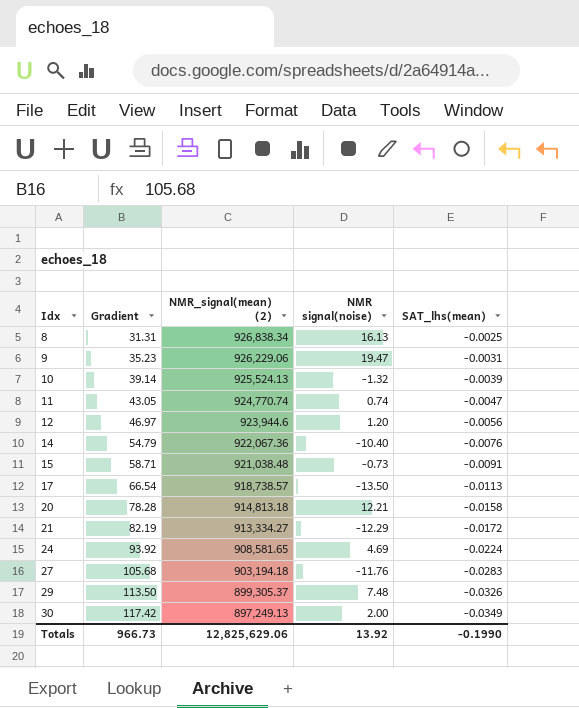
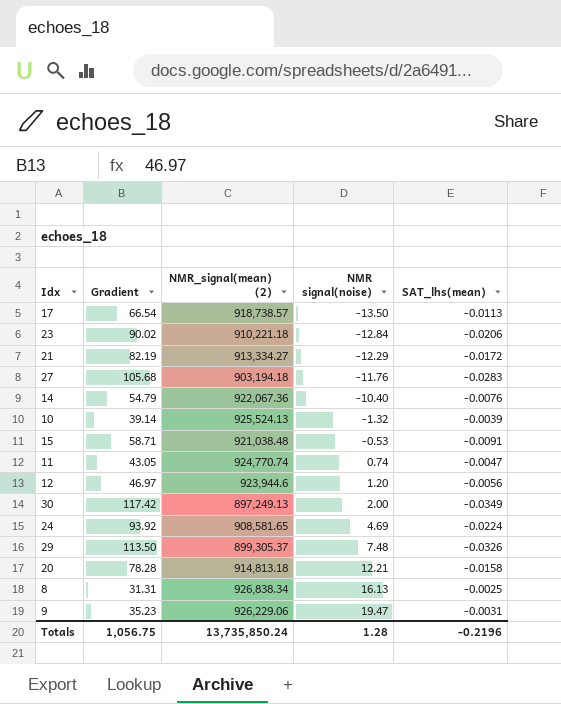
row order: Idx ascending -> NMR signal(noise) ascending
row 23: none -> 90.02 | 910,221.18 | -12.84 | -0.0206
15 | NMR signal(noise): -0.73 -> -0.53
Totals | Gradient: 966.73 -> 1,056.75
Totals | NMR_signal(mean) (2): 12,825,629.06 -> 13,735,850.24
Totals | NMR signal(noise): 13.92 -> 1.28
Totals | SAT_lhs(mean): -0.1990 -> -0.2196

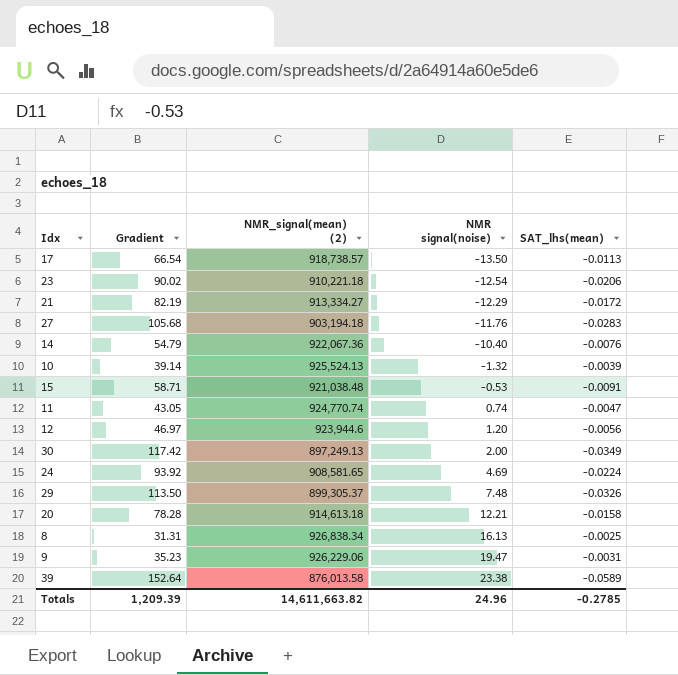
23 | NMR signal(noise): -12.84 -> -12.54
20 | NMR_signal(mean) (2): 914,813.18 -> 914,613.18
row 39: none -> 152.64 | 876,013.58 | 23.38 | -0.0589
Totals | Gradient: 1,056.75 -> 1,209.39
Totals | NMR_signal(mean) (2): 13,735,850.24 -> 14,611,663.82
Totals | NMR signal(noise): 1.28 -> 24.96
Totals | SAT_lhs(mean): -0.2196 -> -0.2785

